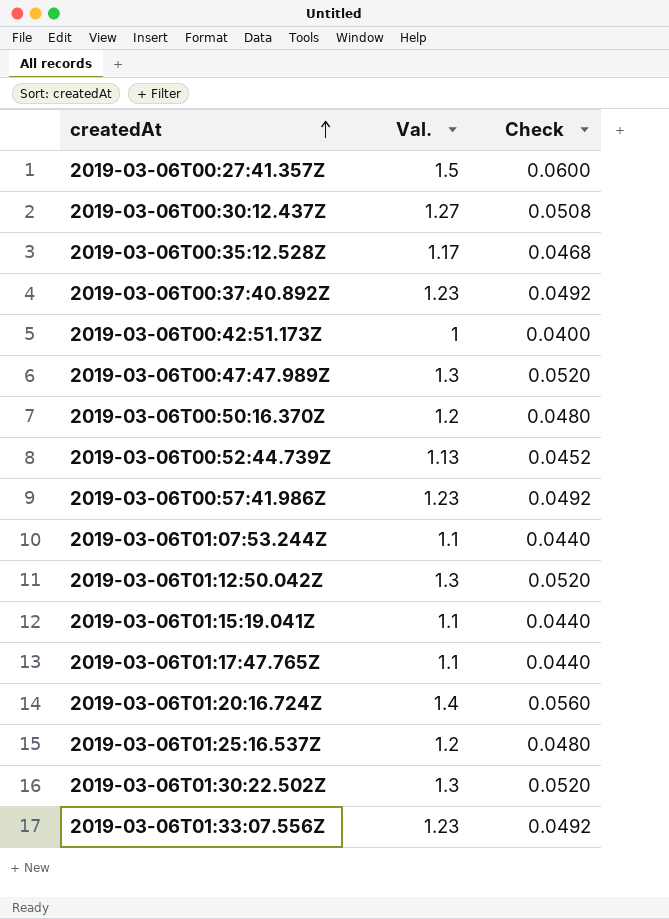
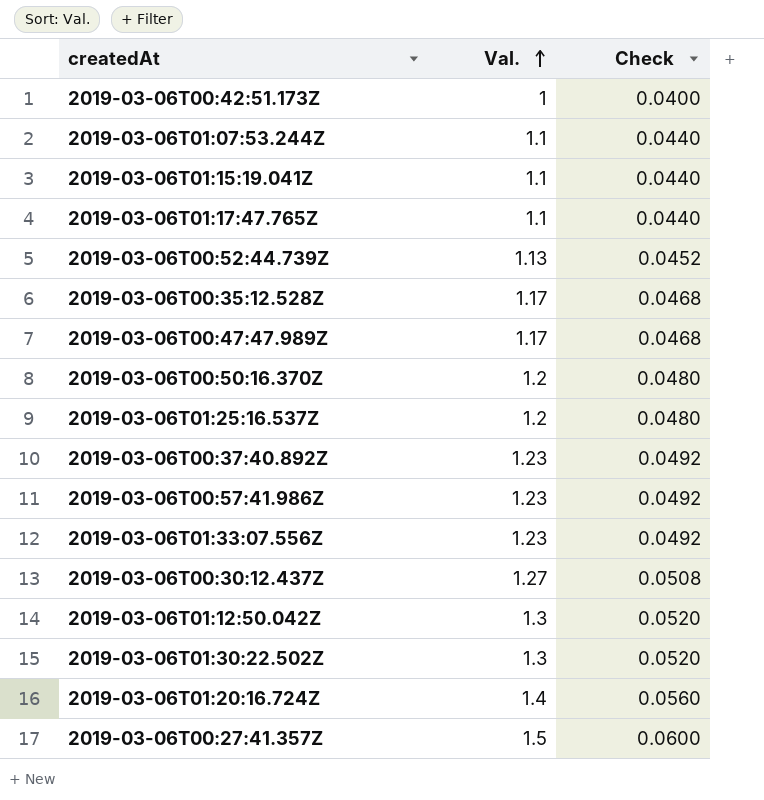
row order: createdAt ascending -> Val. ascending
2019-03-06T00:47:47.989Z | Val.: 1.3 -> 1.17
2019-03-06T00:47:47.989Z | Check: 0.0520 -> 0.0468

